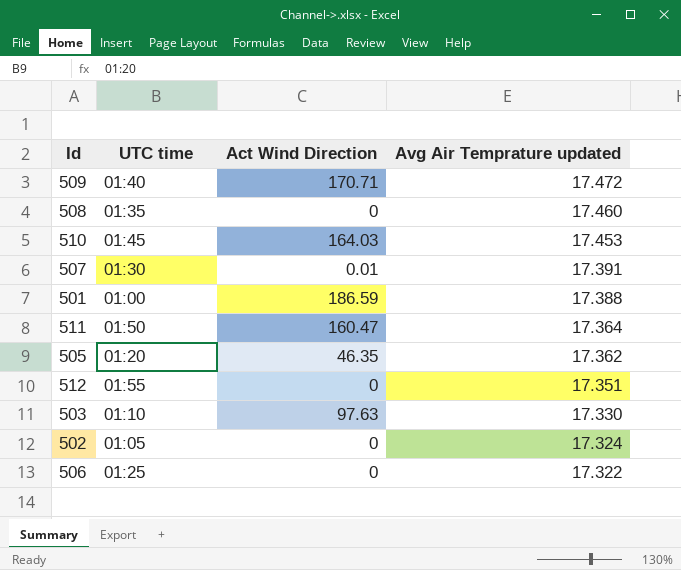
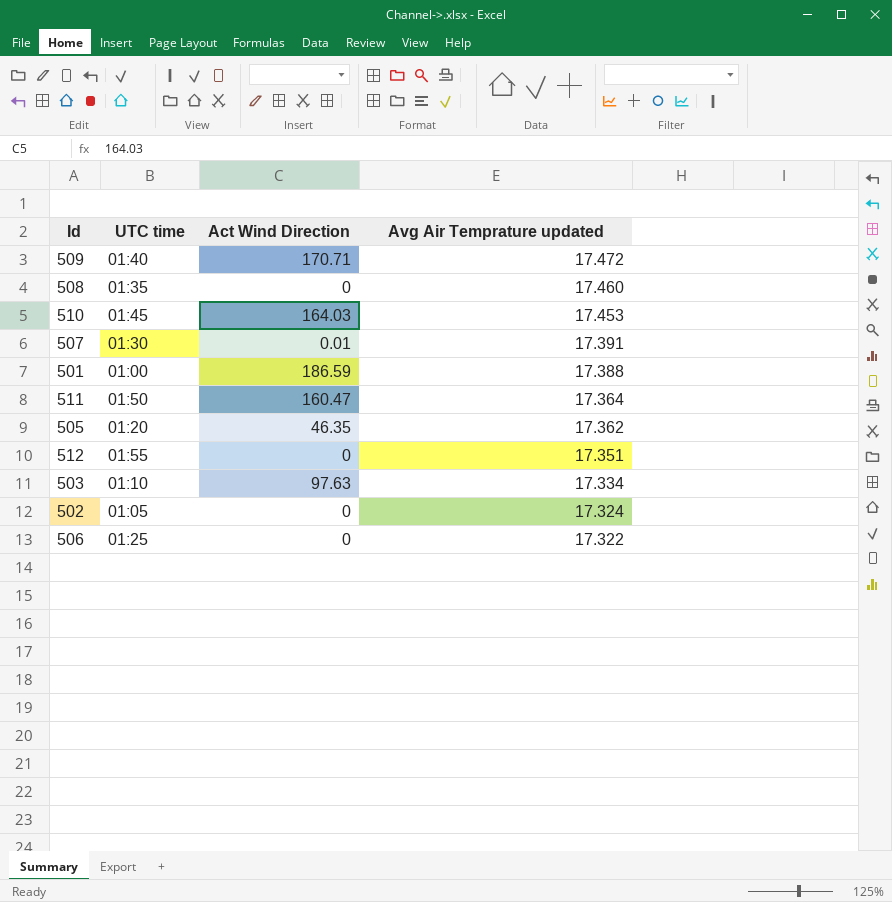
503 | Avg Air Temprature updated: 17.330 -> 17.334

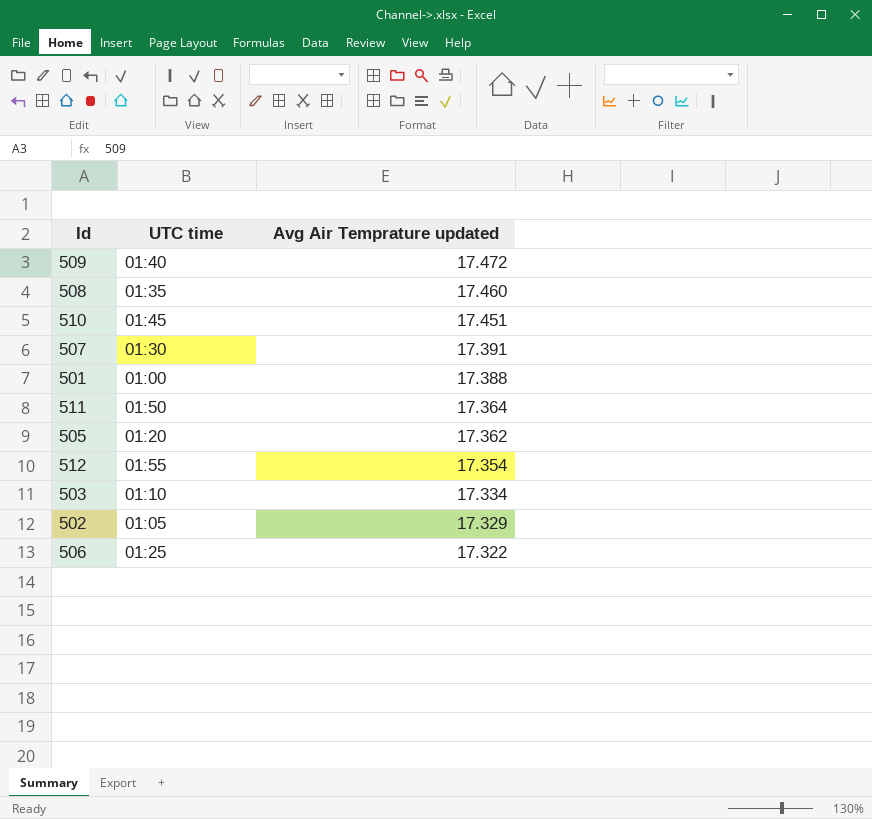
column Act Wind Direction | position: 3 -> none
510 | Avg Air Temprature updated: 17.453 -> 17.451
512 | Avg Air Temprature updated: 17.351 -> 17.354
502 | Avg Air Temprature updated: 17.324 -> 17.329

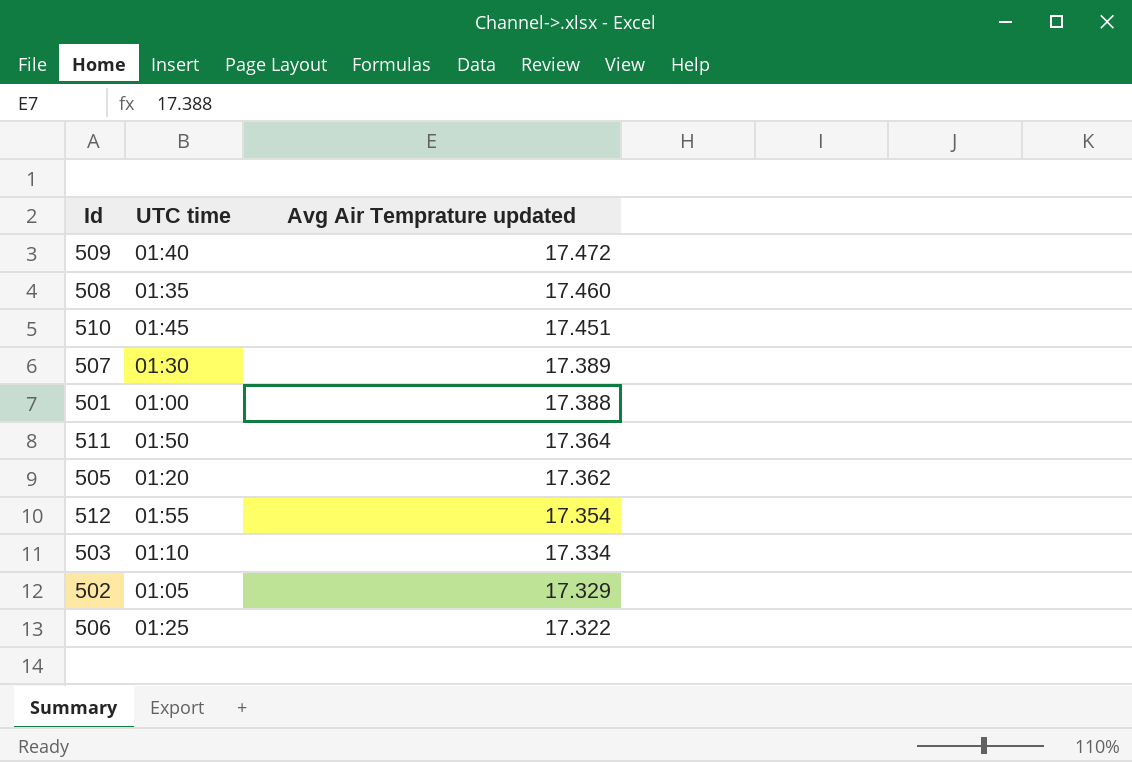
507 | Avg Air Temprature updated: 17.391 -> 17.389

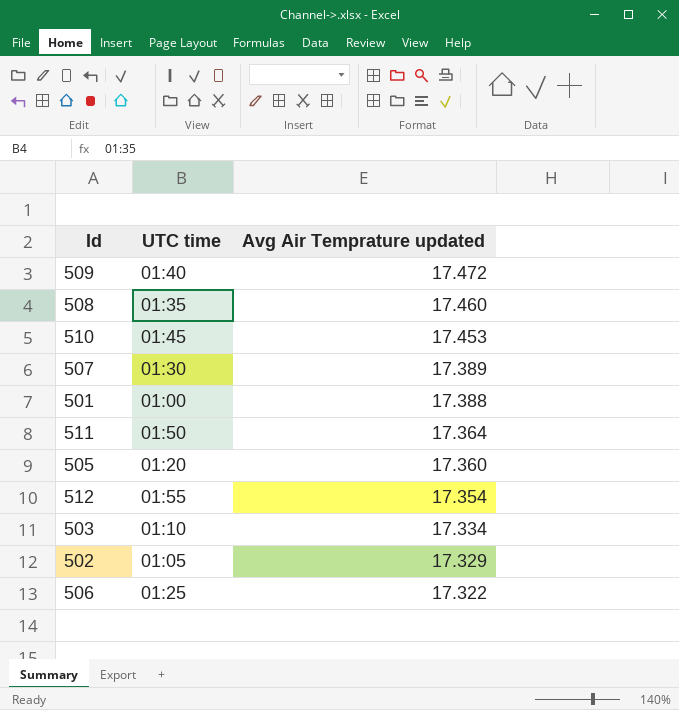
510 | Avg Air Temprature updated: 17.451 -> 17.453
505 | Avg Air Temprature updated: 17.362 -> 17.360

